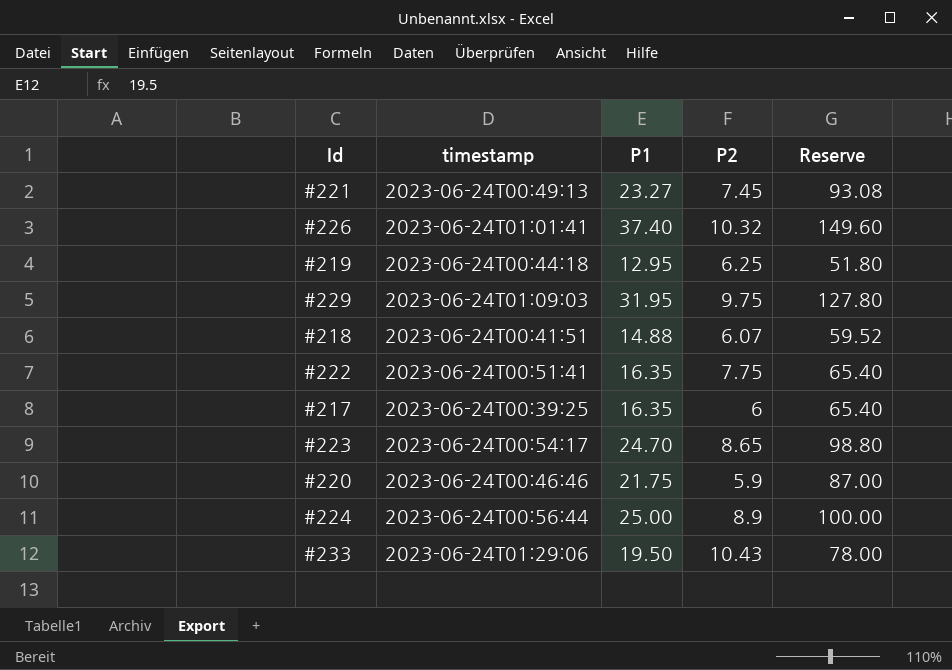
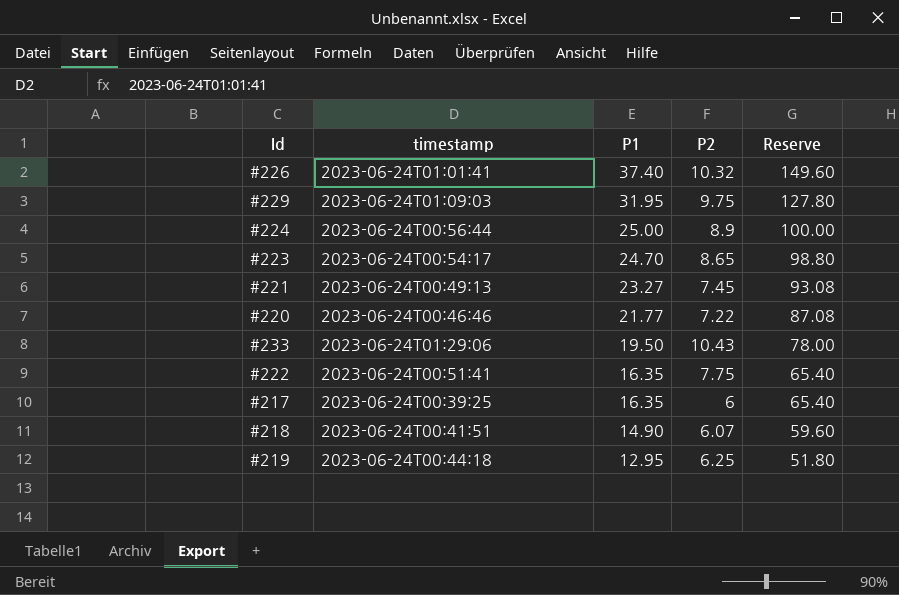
row order: none -> P1 descending
#220 | P1: 21.75 -> 21.77
#220 | P2: 5.9 -> 7.22
#220 | Reserve: 87.00 -> 87.08
#218 | P1: 14.88 -> 14.90
#218 | Reserve: 59.52 -> 59.60

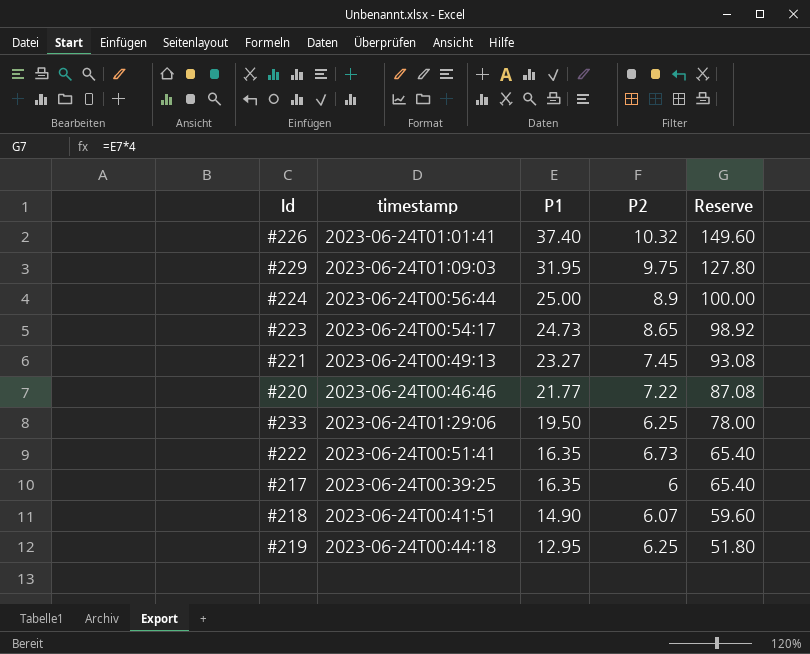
#223 | P1: 24.70 -> 24.73
#223 | Reserve: 98.80 -> 98.92
#233 | P2: 10.43 -> 6.25
#222 | P2: 7.75 -> 6.73

